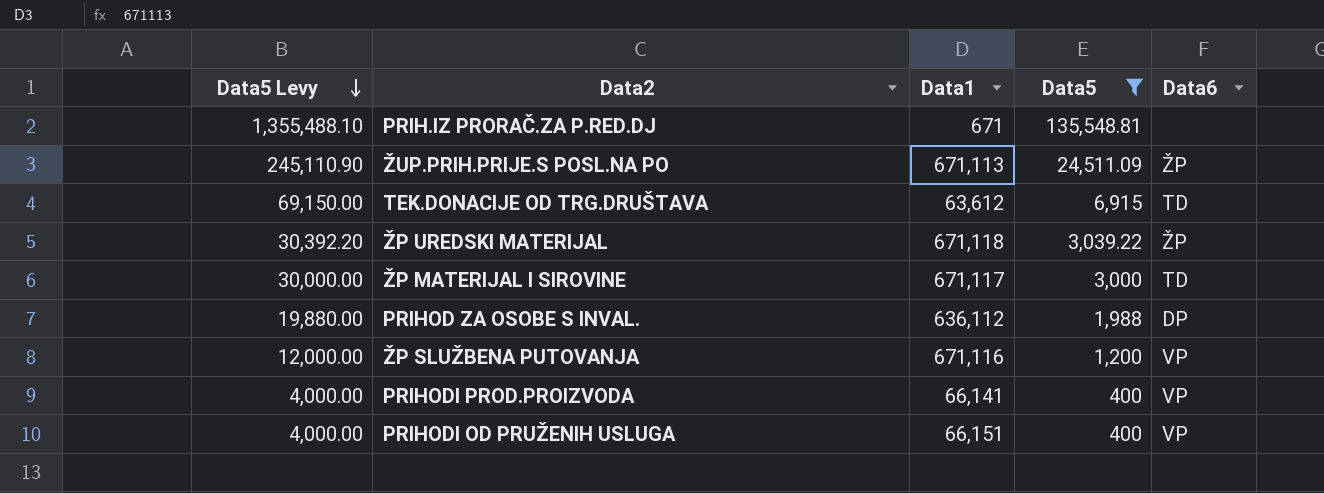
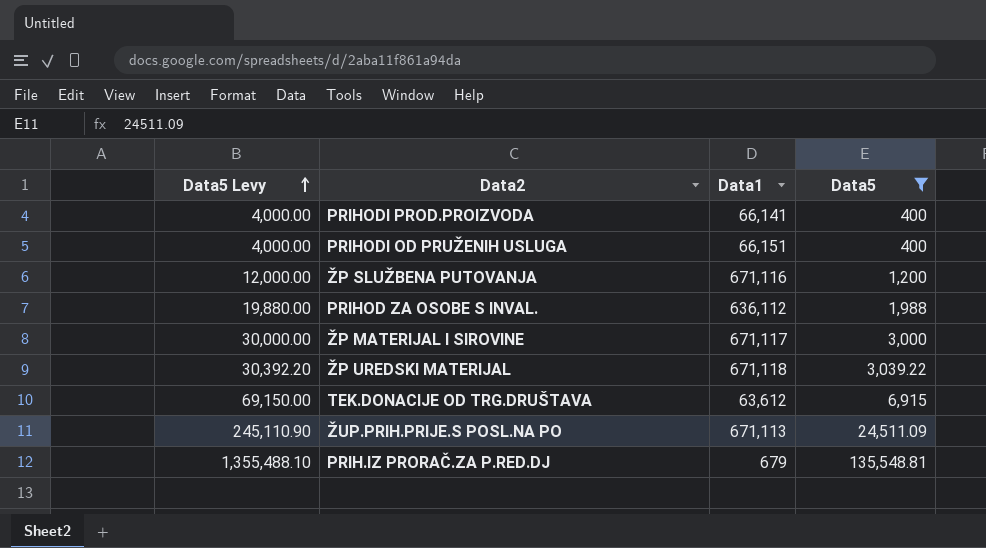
row order: Data5 Levy descending -> Data5 Levy ascending
column Data6 | position: 5 -> none
PRIH.IZ PRORAČ.ZA P.RED.DJ | Data1: 671 -> 679

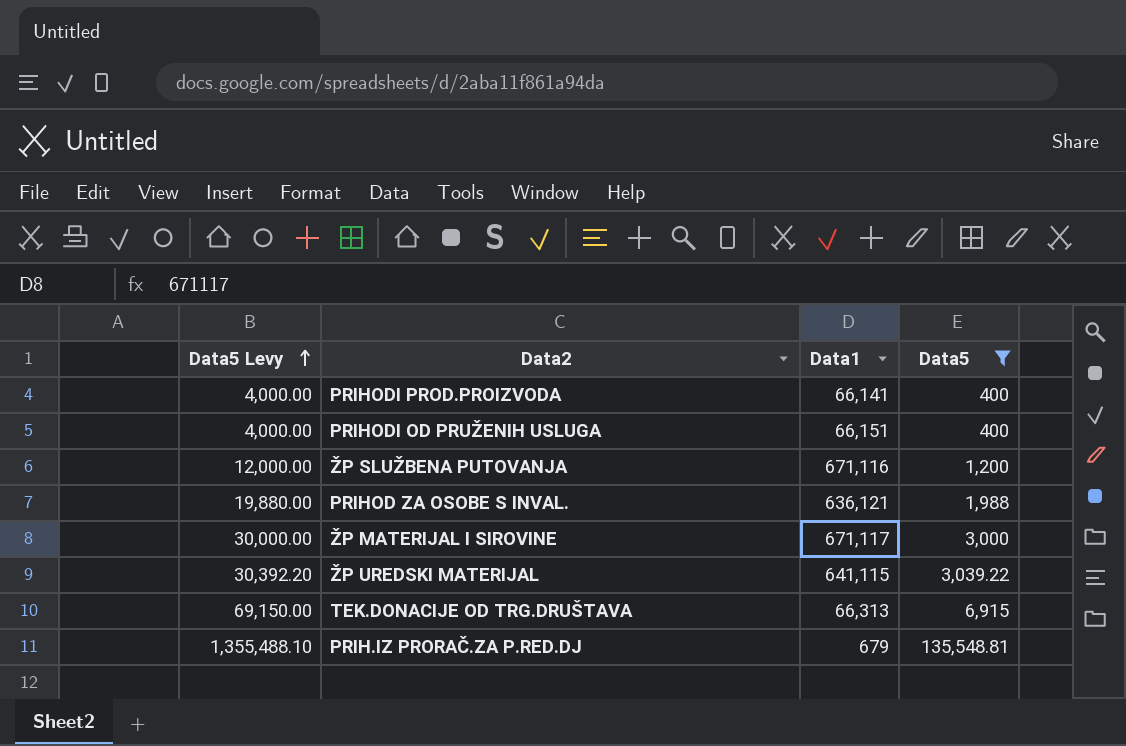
row ŽUP.PRIH.PRIJE.S POSL.NA PO: 245,110.90 | 671,113 | 24,511.09 -> none
PRIHOD ZA OSOBE S INVAL. | Data1: 636,112 -> 636,121
ŽP UREDSKI MATERIJAL | Data1: 671,118 -> 641,115
TEK.DONACIJE OD TRG.DRUŠTAVA | Data1: 63,612 -> 66,313

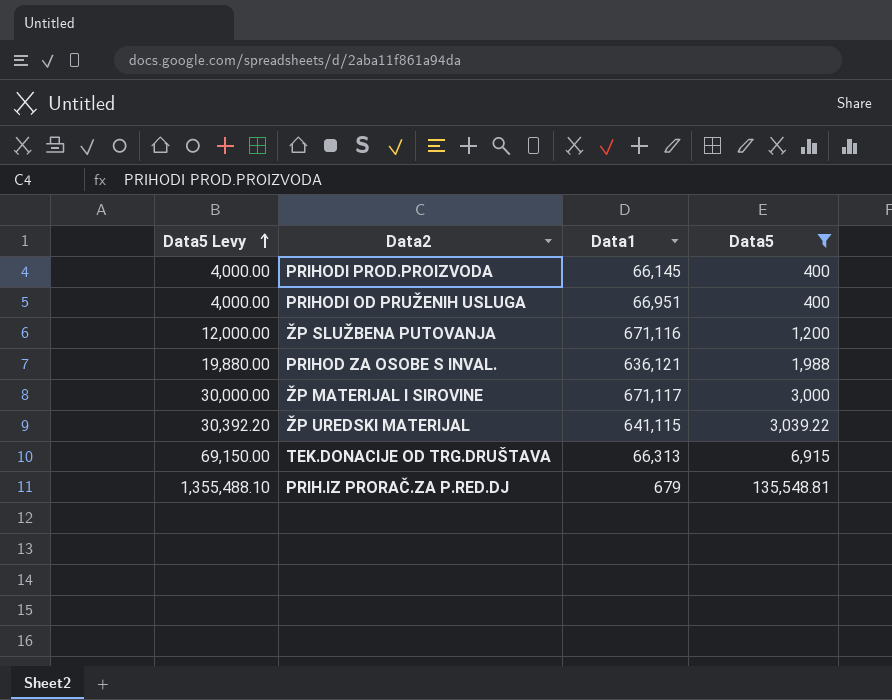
PRIHODI PROD.PROIZVODA | Data1: 66,141 -> 66,145
PRIHODI OD PRUŽENIH USLUGA | Data1: 66,151 -> 66,951

